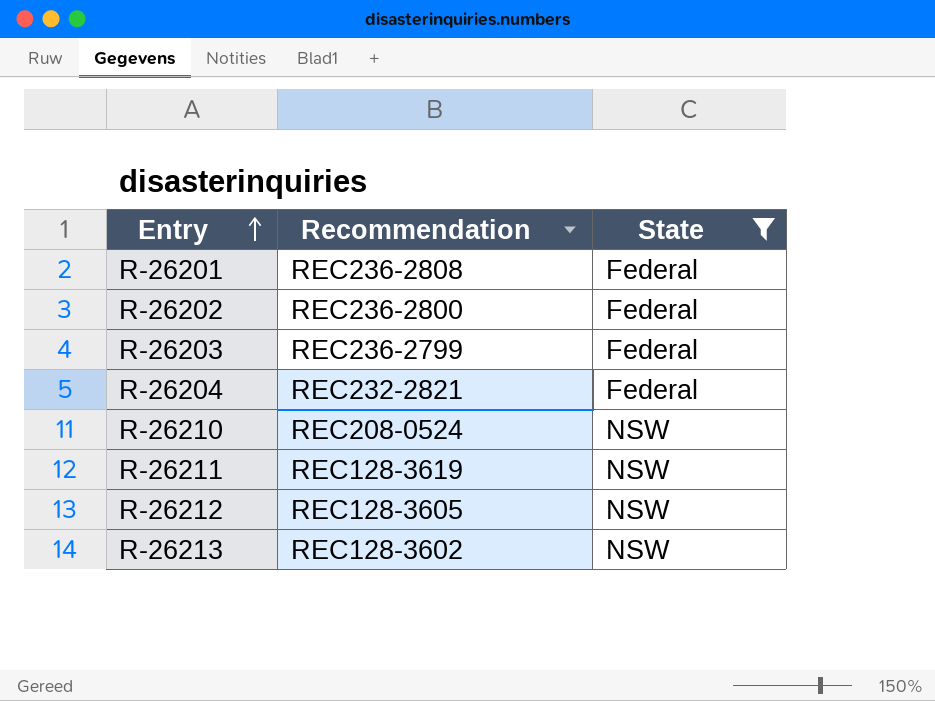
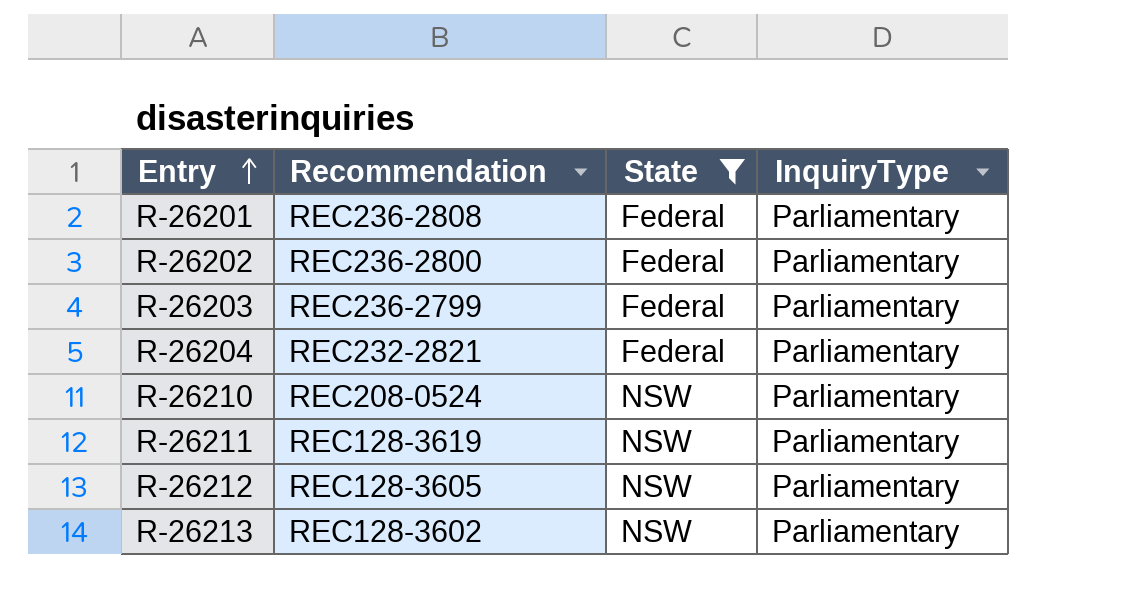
column InquiryType | position: none -> 4

